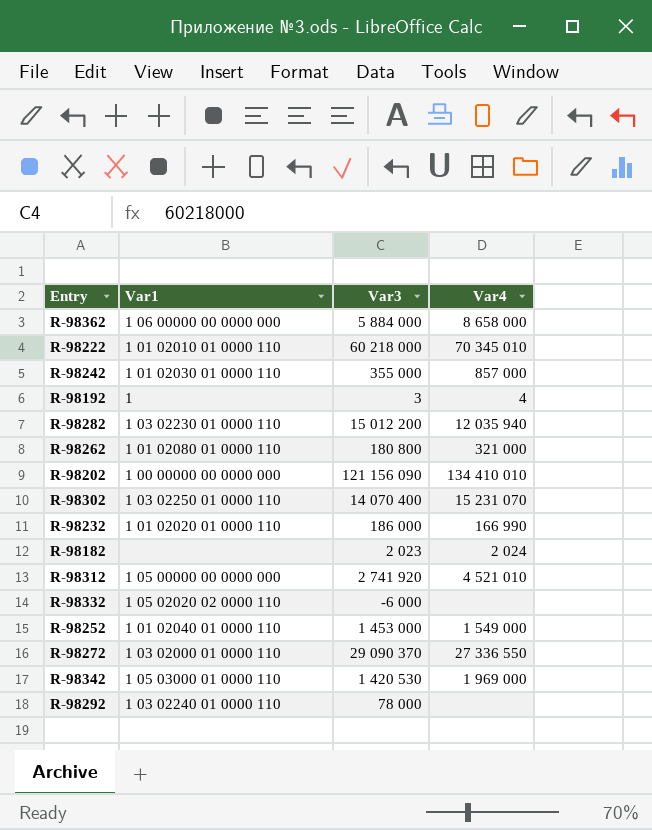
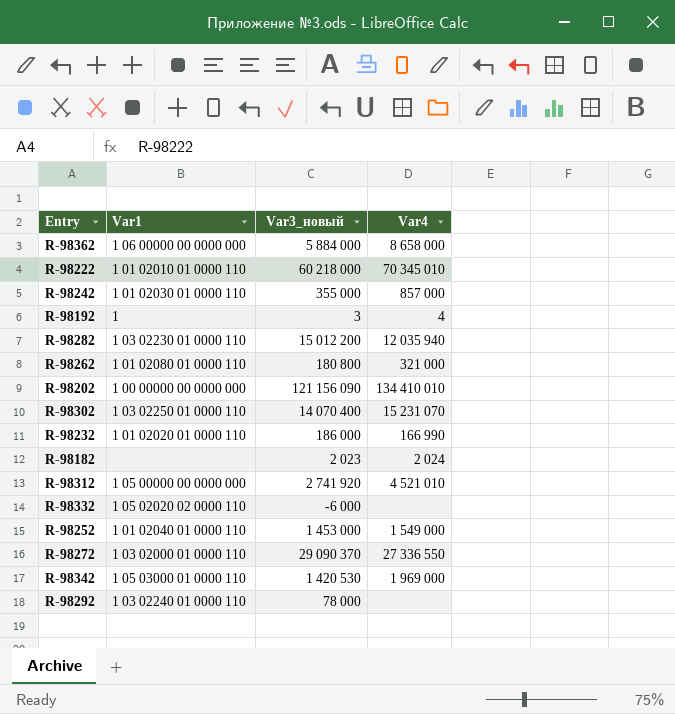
column name: Var3 -> Var3_новый

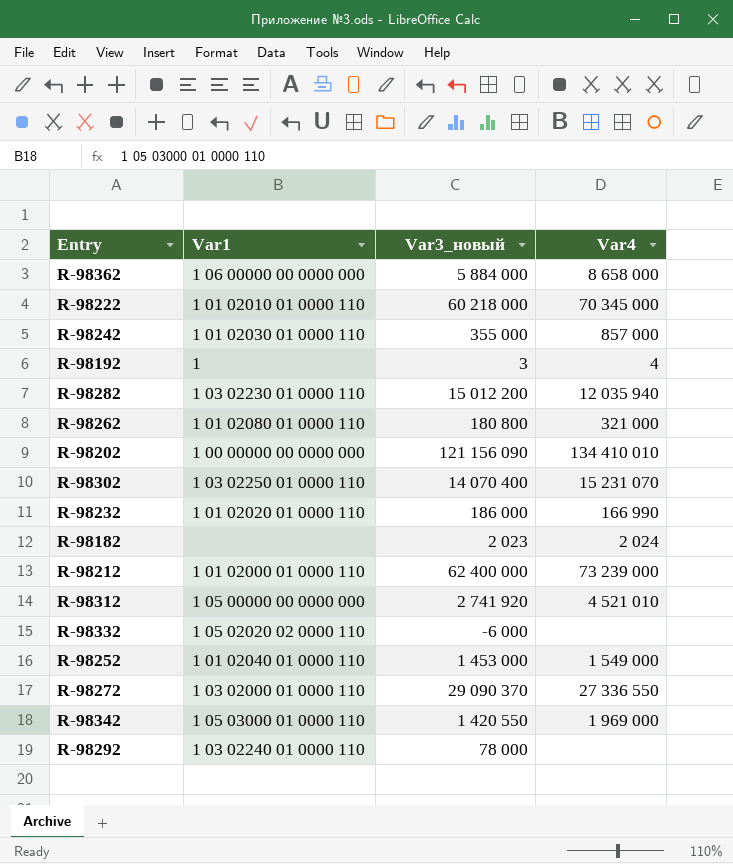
R-98222 | Var4: 70 345 010 -> 70 345 000
row R-98212: none -> 1 01 02000 01 0000 110 | 62 400 000 | 73 239 000
R-98342 | Var3_новый: 1 420 530 -> 1 420 550

